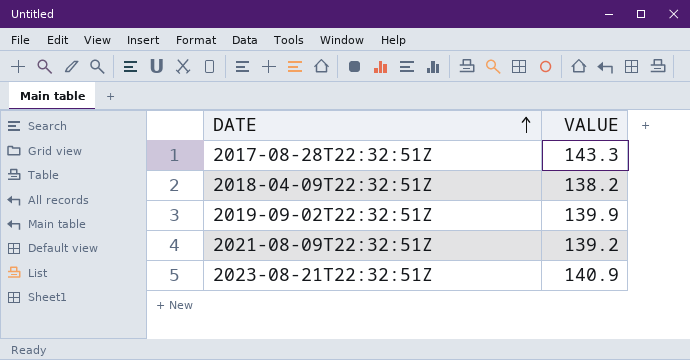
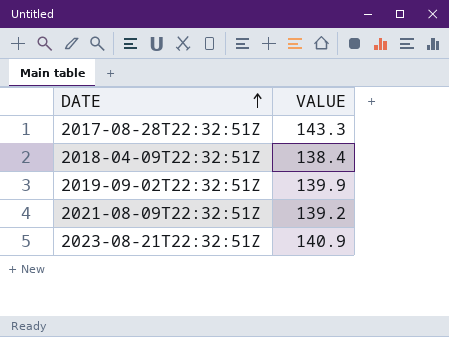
2018-04-09T22:32:51Z | VALUE: 138.2 -> 138.4

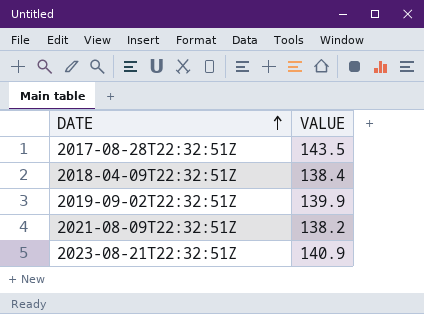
2017-08-28T22:32:51Z | VALUE: 143.3 -> 143.5
2021-08-09T22:32:51Z | VALUE: 139.2 -> 138.2

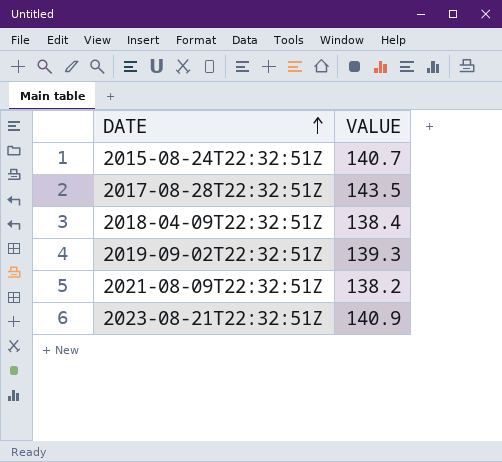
row 2015-08-24T22:32:51Z: none -> 140.7
2019-09-02T22:32:51Z | VALUE: 139.9 -> 139.3

